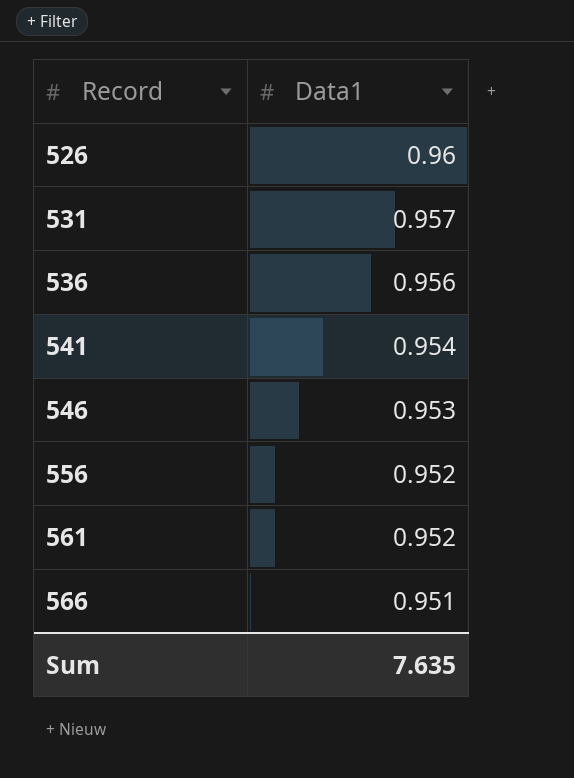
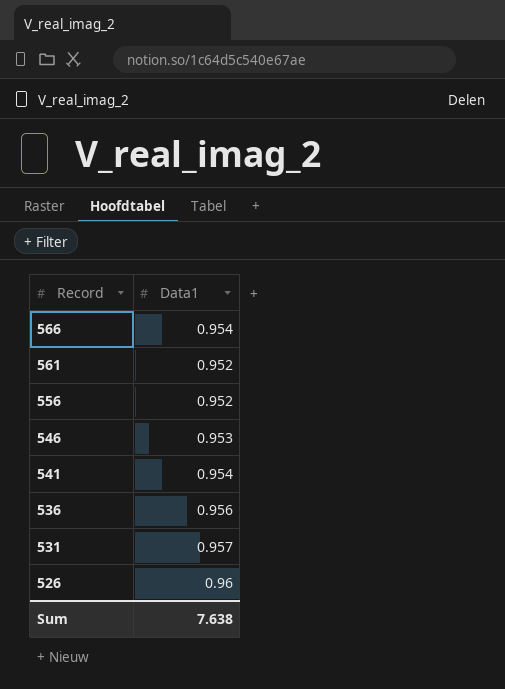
row order: Record ascending -> Record descending
566 | Data1: 0.951 -> 0.954
Sum | Data1: 7.635 -> 7.638

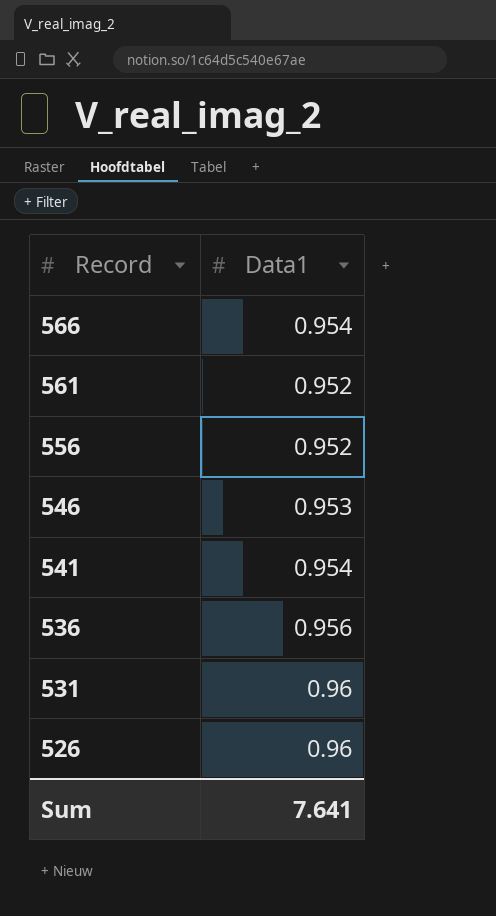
531 | Data1: 0.957 -> 0.96
Sum | Data1: 7.638 -> 7.641

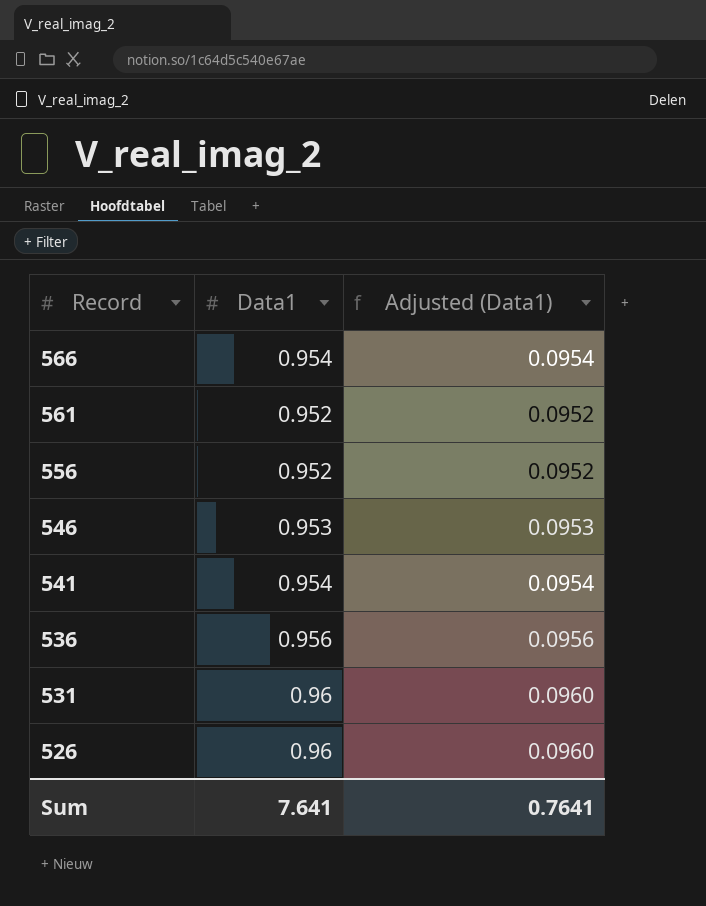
column Adjusted (Data1) | formula: none -> [Data1] * 0.1

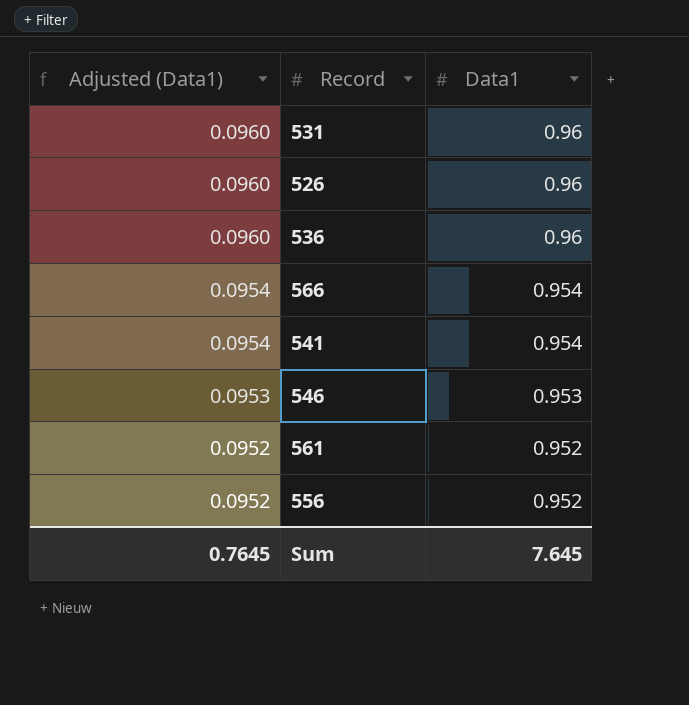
row order: Record descending -> Adjusted (Data1) descending
column Adjusted (Data1) | position: 3 -> 1
536 | Adjusted (Data1): 0.0956 -> 0.0960
536 | Data1: 0.956 -> 0.96
Sum | Adjusted (Data1): 0.7641 -> 0.7645
Sum | Data1: 7.641 -> 7.645

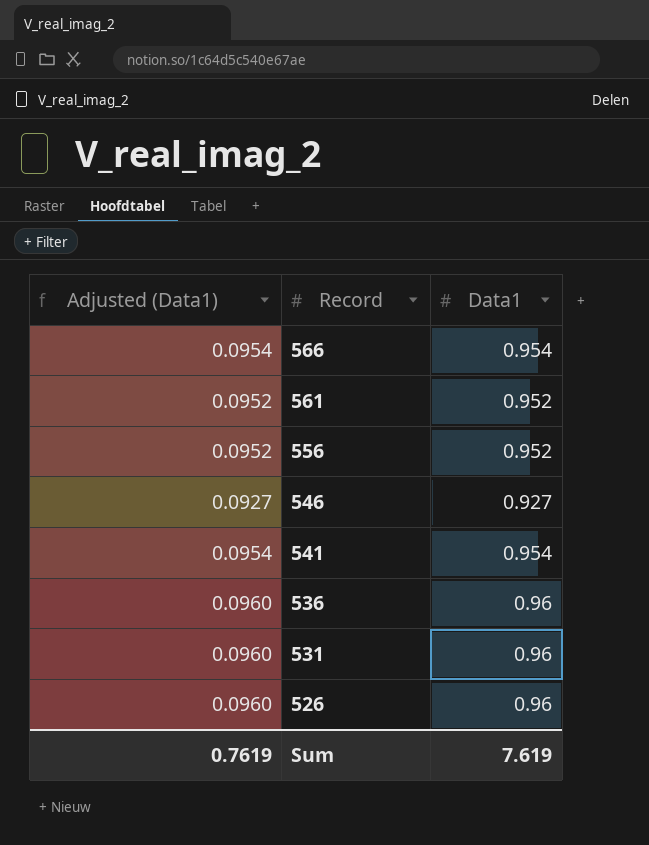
row order: Adjusted (Data1) descending -> Record descending
546 | Adjusted (Data1): 0.0953 -> 0.0927
546 | Data1: 0.953 -> 0.927
Sum | Adjusted (Data1): 0.7645 -> 0.7619
Sum | Data1: 7.645 -> 7.619

